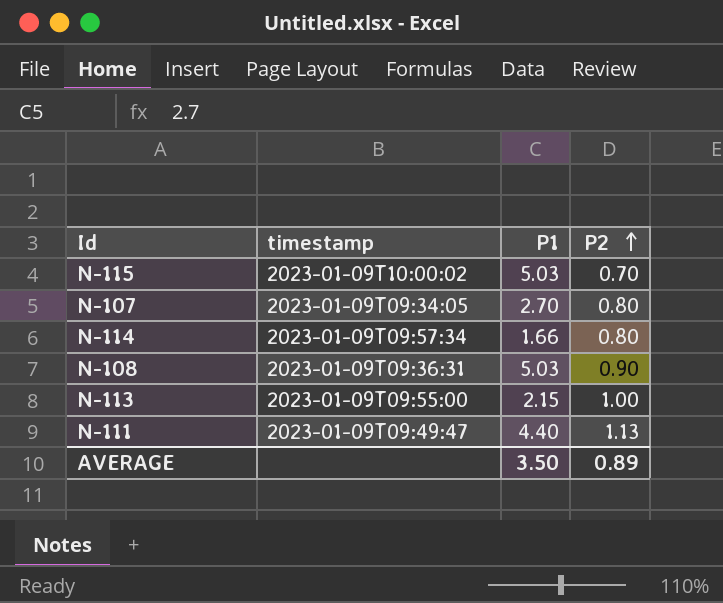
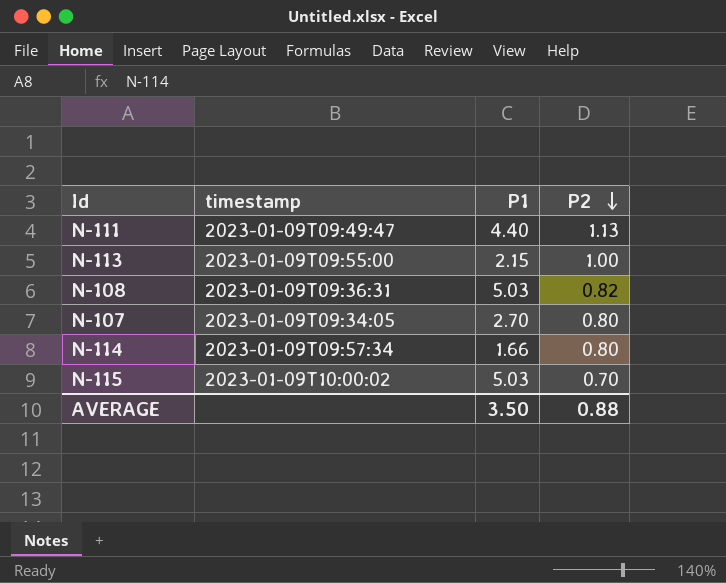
row order: P2 ascending -> P2 descending
N-108 | P2: 0.90 -> 0.82
AVERAGE | P2: 0.89 -> 0.88

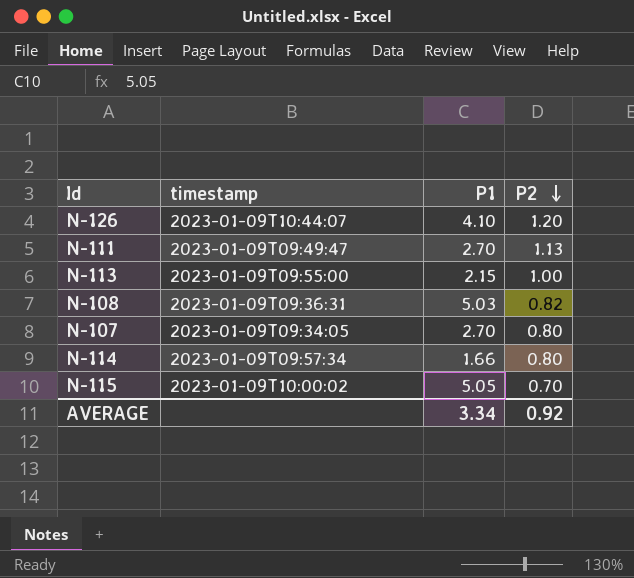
row N-126: none -> 2023-01-09T10:44:07 | 4.10 | 1.20
N-111 | P1: 4.40 -> 2.70
N-115 | P1: 5.03 -> 5.05
AVERAGE | P1: 3.50 -> 3.34
AVERAGE | P2: 0.88 -> 0.92

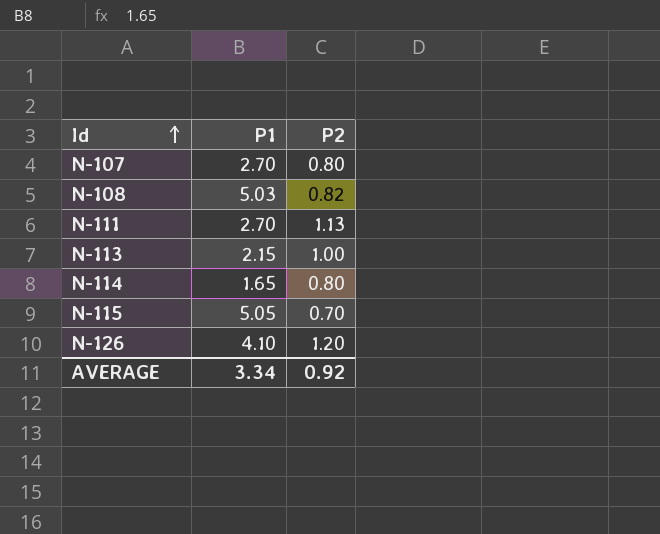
row order: P2 descending -> Id ascending
column timestamp | position: 2 -> none
N-114 | P1: 1.66 -> 1.65

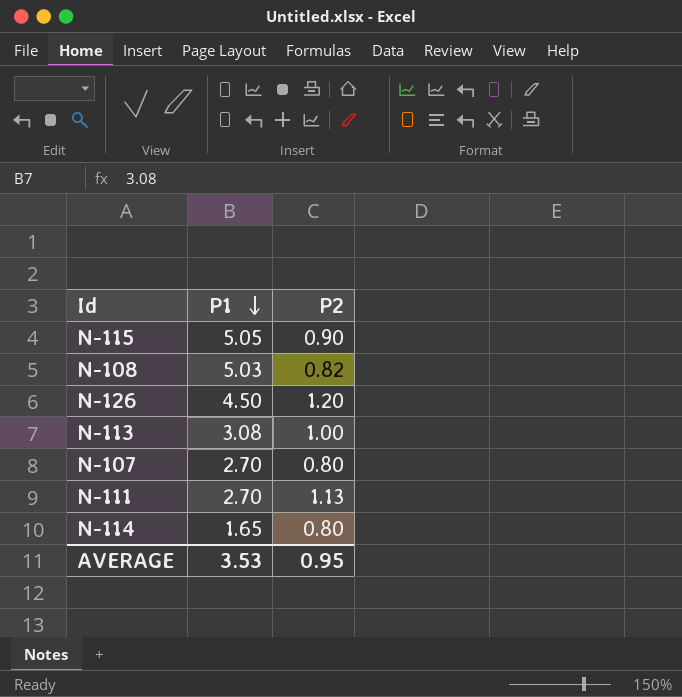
row order: Id ascending -> P1 descending
N-115 | P2: 0.70 -> 0.90
N-126 | P1: 4.10 -> 4.50
N-113 | P1: 2.15 -> 3.08
AVERAGE | P1: 3.34 -> 3.53
AVERAGE | P2: 0.92 -> 0.95

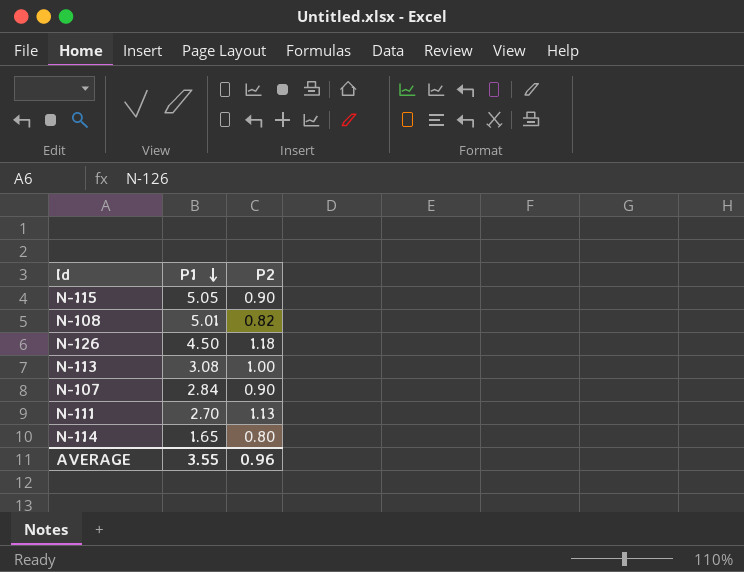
N-108 | P1: 5.03 -> 5.01
N-126 | P2: 1.20 -> 1.18
N-107 | P1: 2.70 -> 2.84
N-107 | P2: 0.80 -> 0.90
AVERAGE | P1: 3.53 -> 3.55
AVERAGE | P2: 0.95 -> 0.96

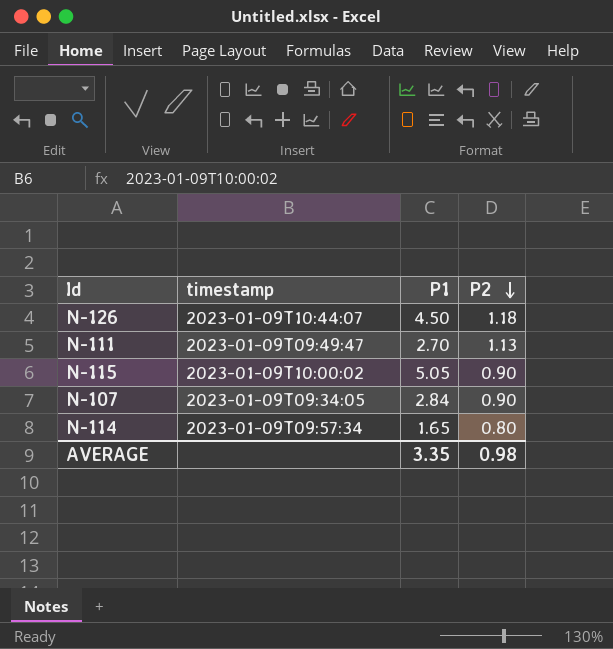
row order: P1 descending -> P2 descending
column timestamp | position: none -> 2
row N-108: 5.01 | 0.82 -> none
row N-113: 3.08 | 1.00 -> none
AVERAGE | P1: 3.55 -> 3.35
AVERAGE | P2: 0.96 -> 0.98

